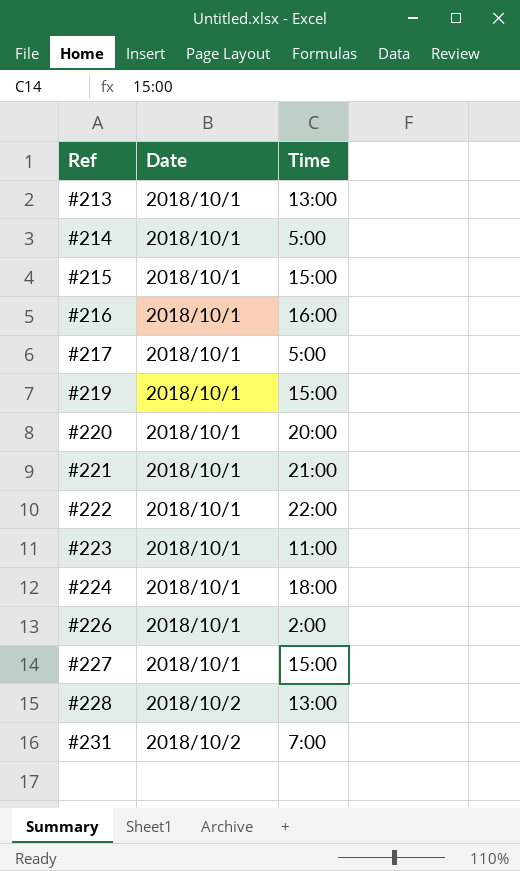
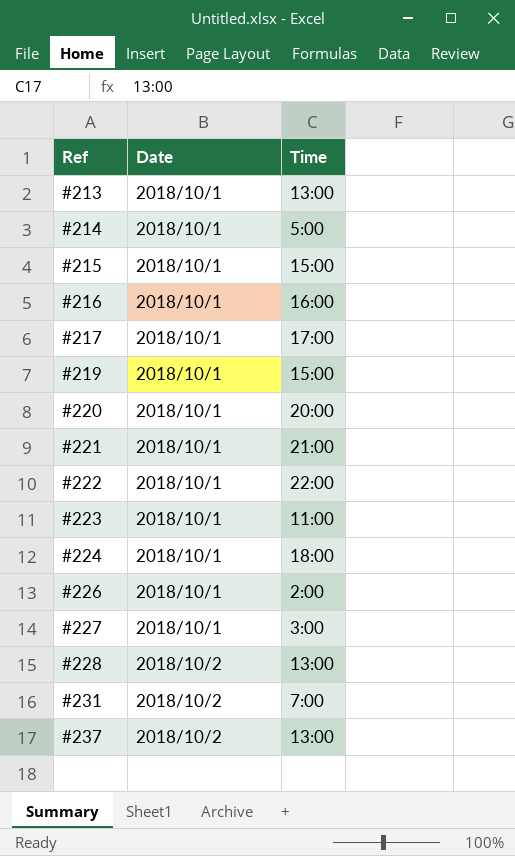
#217 | Time: 5:00 -> 17:00
#227 | Time: 15:00 -> 3:00
row #237: none -> 2018/10/2 | 13:00

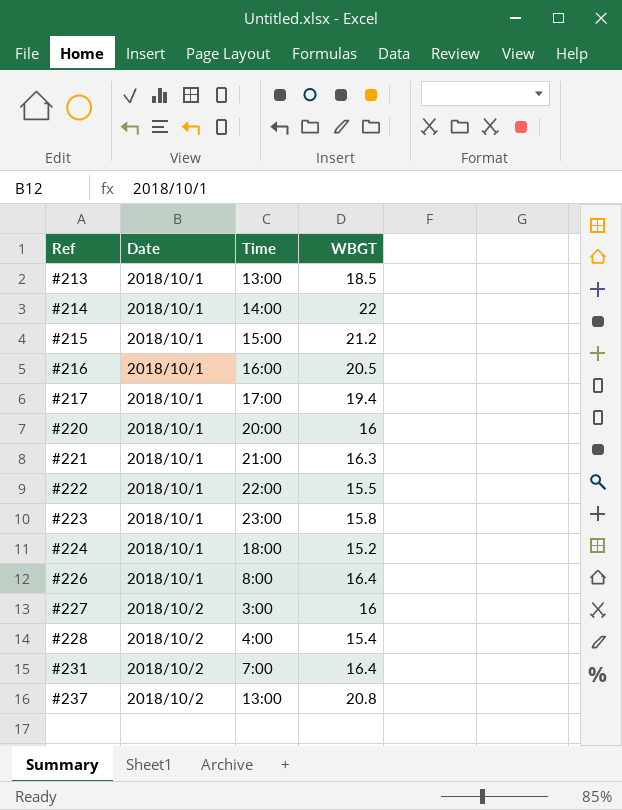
column WBGT | position: none -> 4
row #219: 2018/10/1 | 15:00 -> none
#214 | Time: 5:00 -> 14:00
#223 | Time: 11:00 -> 23:00
#226 | Time: 2:00 -> 8:00
#227 | Date: 2018/10/1 -> 2018/10/2
#228 | Time: 13:00 -> 4:00

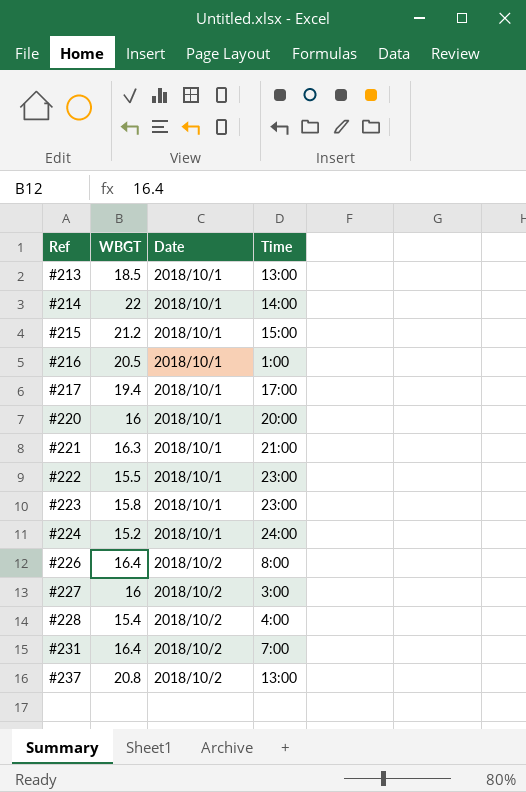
column WBGT | position: 4 -> 2
#216 | Time: 16:00 -> 1:00
#222 | Time: 22:00 -> 23:00
#224 | Time: 18:00 -> 24:00
#226 | Date: 2018/10/1 -> 2018/10/2

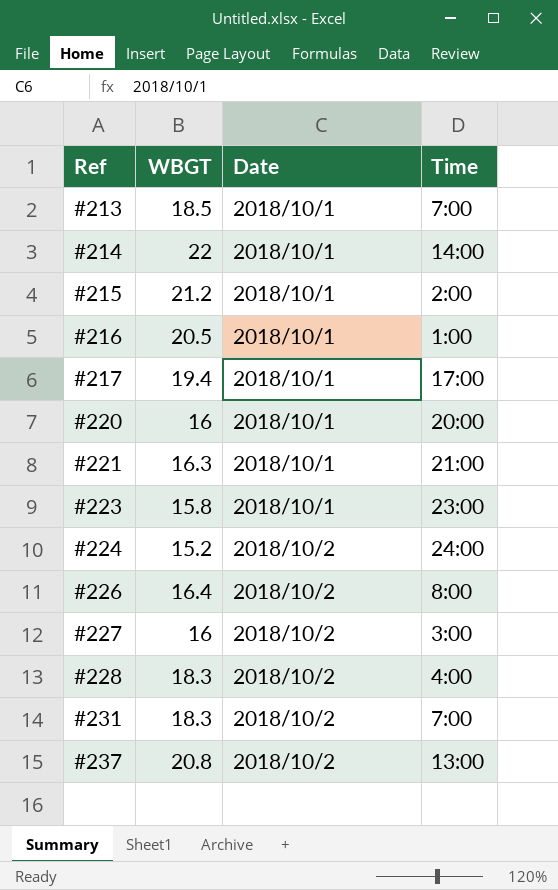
row #222: 15.5 | 2018/10/1 | 23:00 -> none
#213 | Time: 13:00 -> 7:00
#215 | Time: 15:00 -> 2:00
#224 | Date: 2018/10/1 -> 2018/10/2
#228 | WBGT: 15.4 -> 18.3
#231 | WBGT: 16.4 -> 18.3

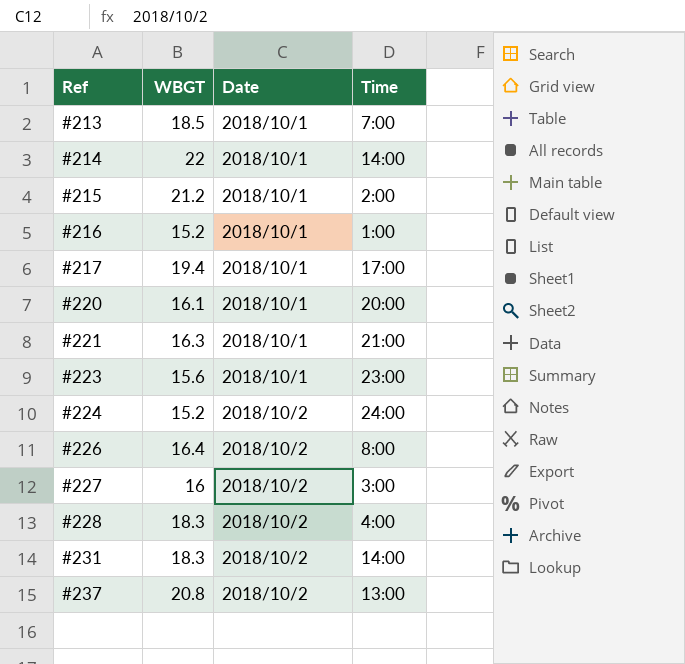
#216 | WBGT: 20.5 -> 15.2
#220 | WBGT: 16 -> 16.1
#223 | WBGT: 15.8 -> 15.6
#231 | Time: 7:00 -> 14:00

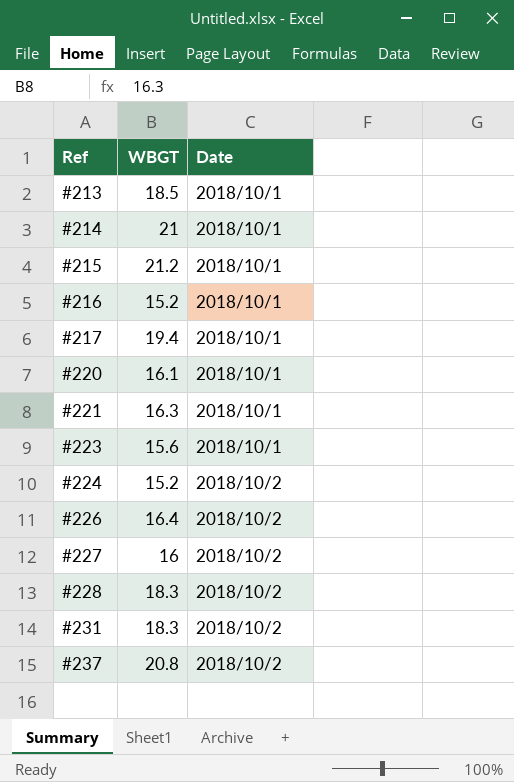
column Time | position: 4 -> none
#214 | WBGT: 22 -> 21

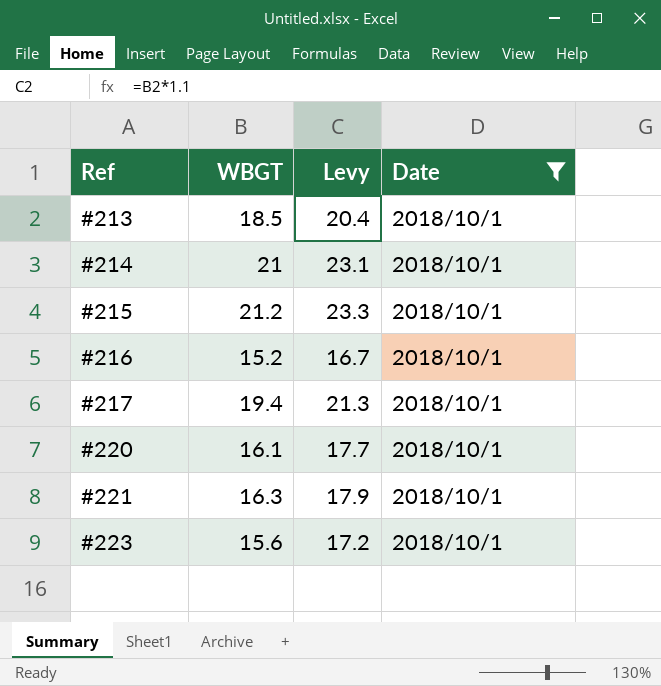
filter: none -> Date = 2018/10/1
column Levy | formula: none -> [WBGT] * 1.1

